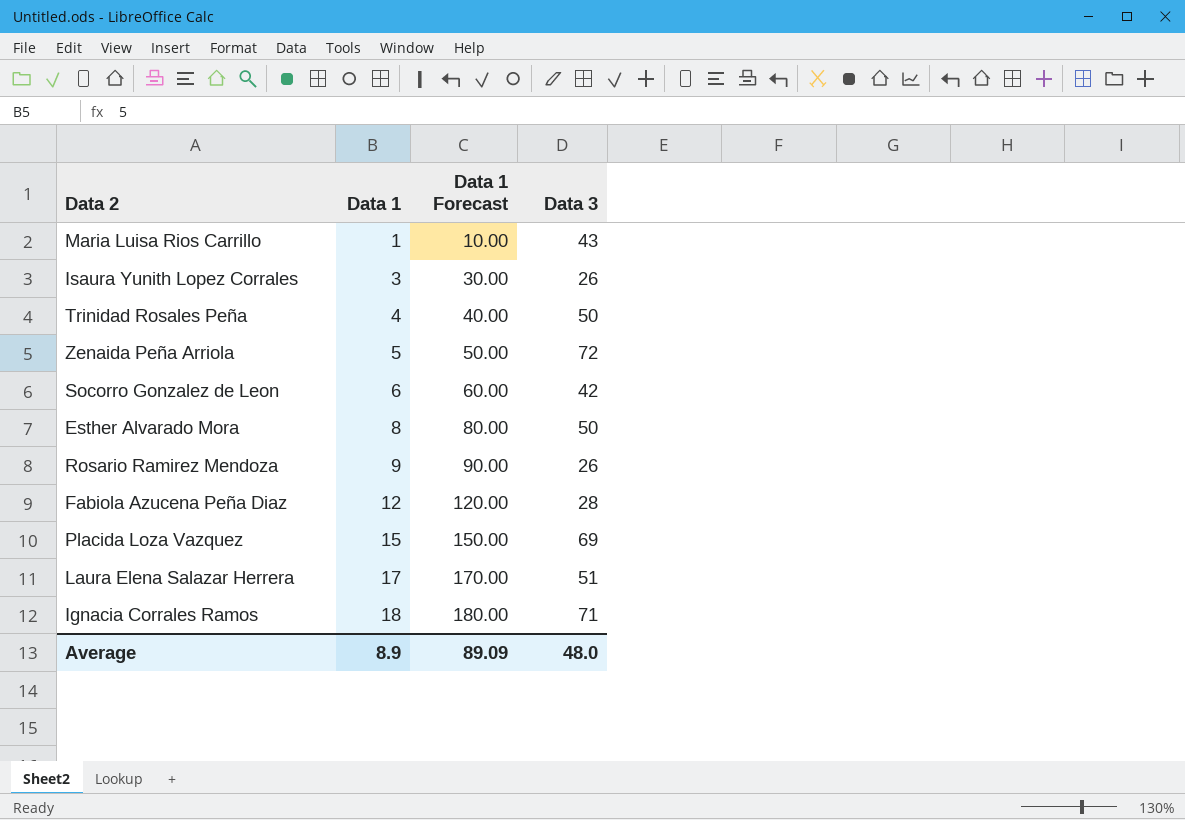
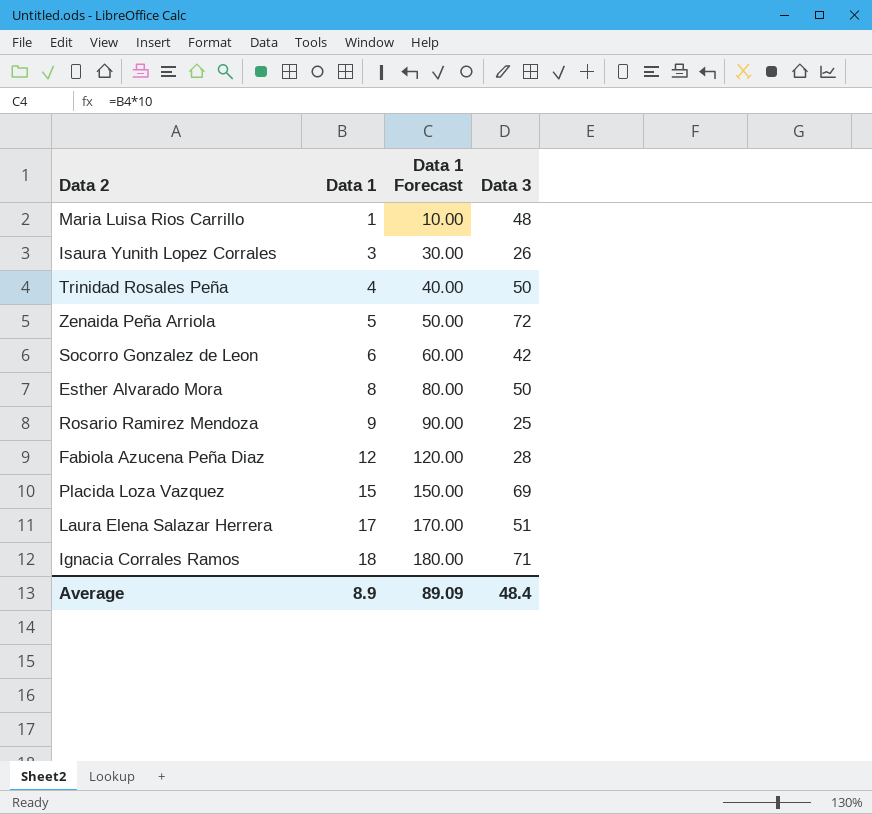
Maria Luisa Rios Carrillo | Data 3: 43 -> 48
Rosario Ramirez Mendoza | Data 3: 26 -> 25
Average | Data 3: 48.0 -> 48.4

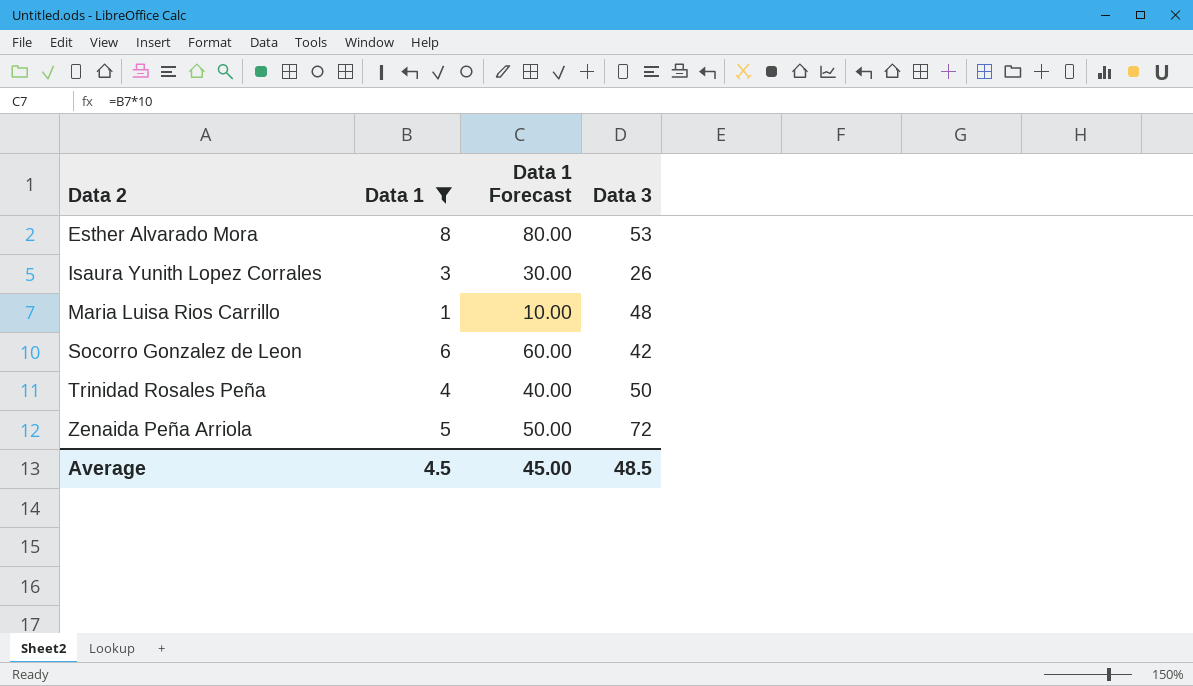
filter: none -> Data 1 <= 8
row order: Data 1 ascending -> Data 2 ascending
Esther Alvarado Mora | Data 3: 50 -> 53
Average | Data 1: 8.9 -> 4.5
Average | Data 1 Forecast: 89.09 -> 45.00
Average | Data 3: 48.4 -> 48.5

